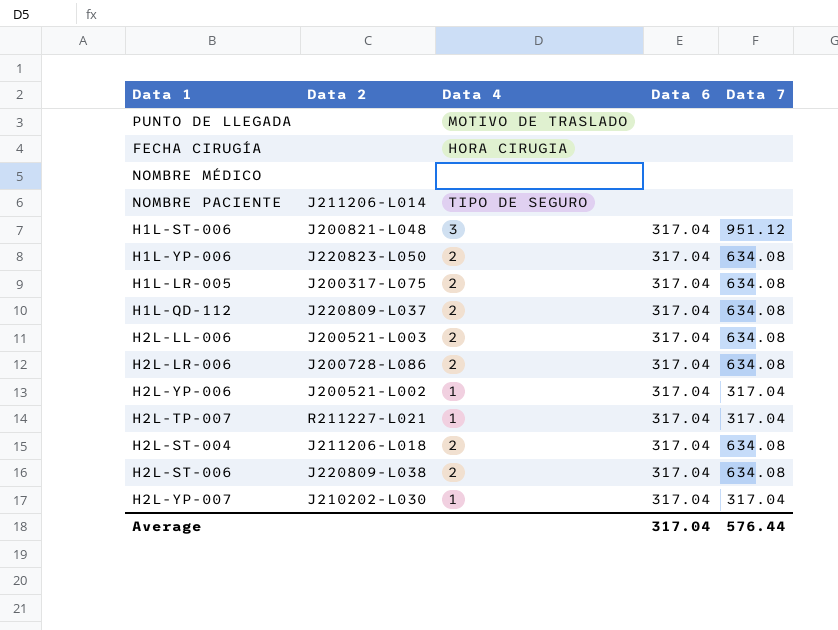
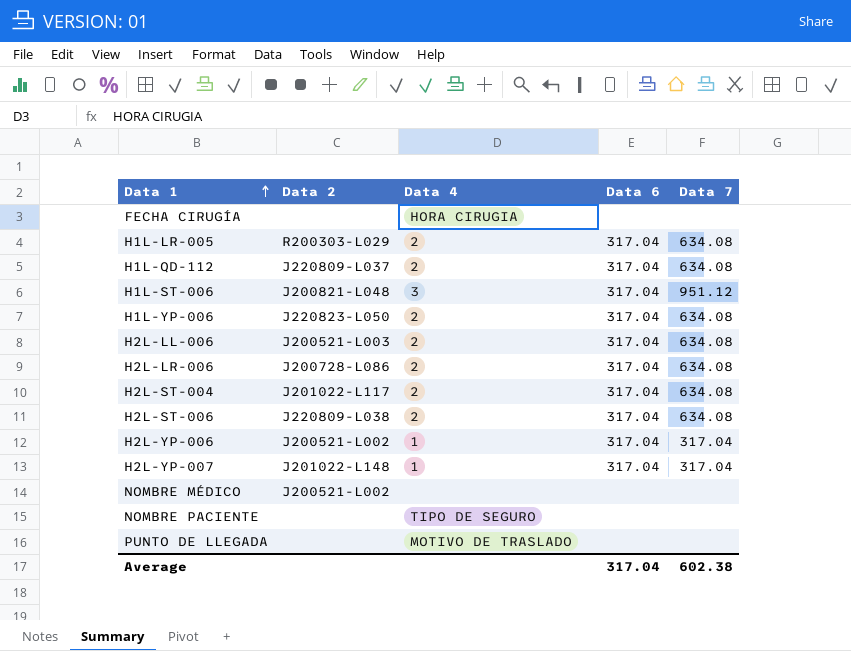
row order: none -> Data 1 ascending
row H2L-TP-007: R211227-L021 | 1 | 317.04 | 317.04 -> none
H1L-LR-005 | Data 2: J200317-L075 -> R200303-L029
H2L-ST-004 | Data 2: J211206-L018 -> J201022-L117
H2L-YP-007 | Data 2: J210202-L030 -> J201022-L148
NOMBRE MÉDICO | Data 2: none -> J200521-L002
NOMBRE PACIENTE | Data 2: J211206-L014 -> none
Average | Data 7: 576.44 -> 602.38

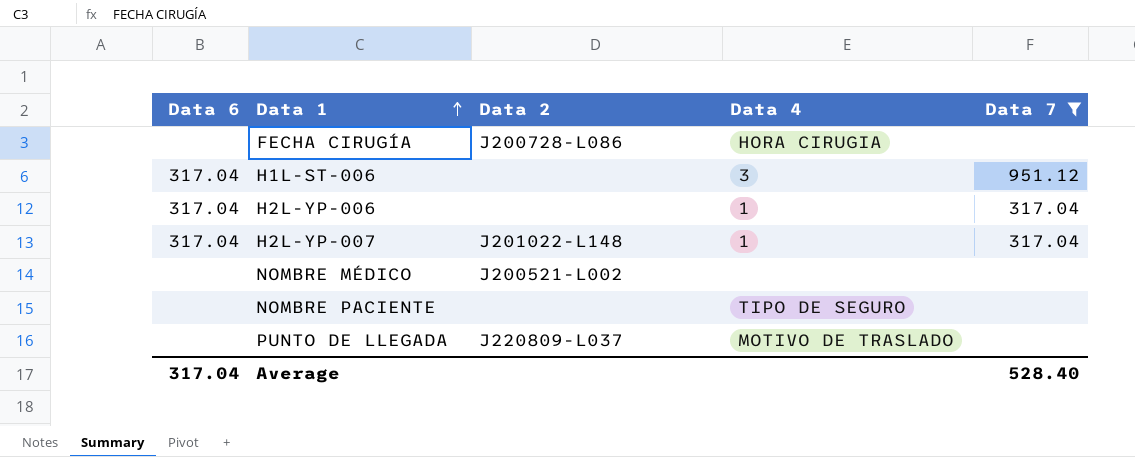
filter: none -> Data 7 != 634.08
column Data 6 | position: 4 -> 1
FECHA CIRUGÍA | Data 2: none -> J200728-L086
H1L-ST-006 | Data 2: J200821-L048 -> none
H2L-YP-006 | Data 2: J200521-L002 -> none
PUNTO DE LLEGADA | Data 2: none -> J220809-L037
Average | Data 7: 602.38 -> 528.40

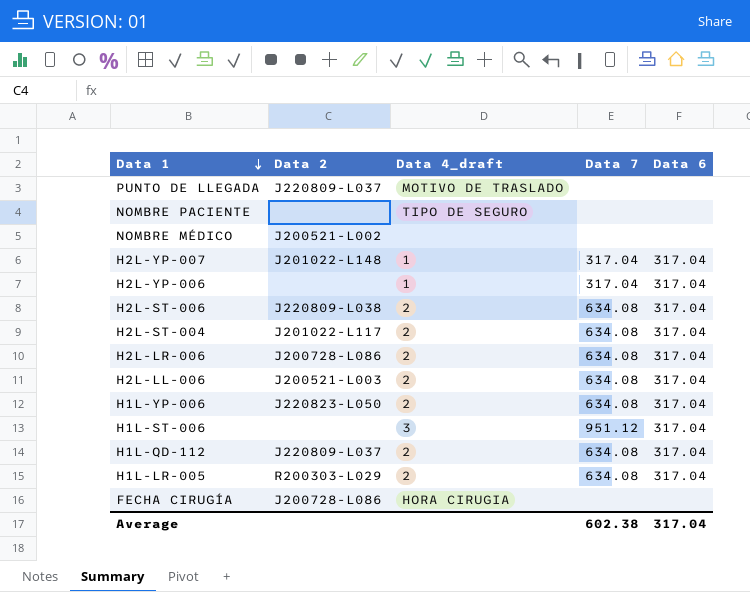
filter: Data 7 != 634.08 -> none
row order: Data 1 ascending -> Data 1 descending
column name: Data 4 -> Data 4_draft
column Data 6 | position: 1 -> 5
Average | Data 7: 528.40 -> 602.38

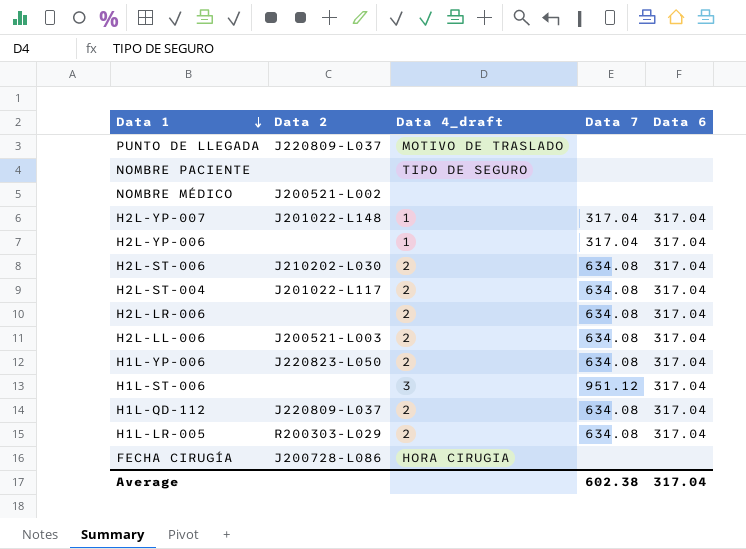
H2L-ST-006 | Data 2: J220809-L038 -> J210202-L030
H2L-LR-006 | Data 2: J200728-L086 -> none

